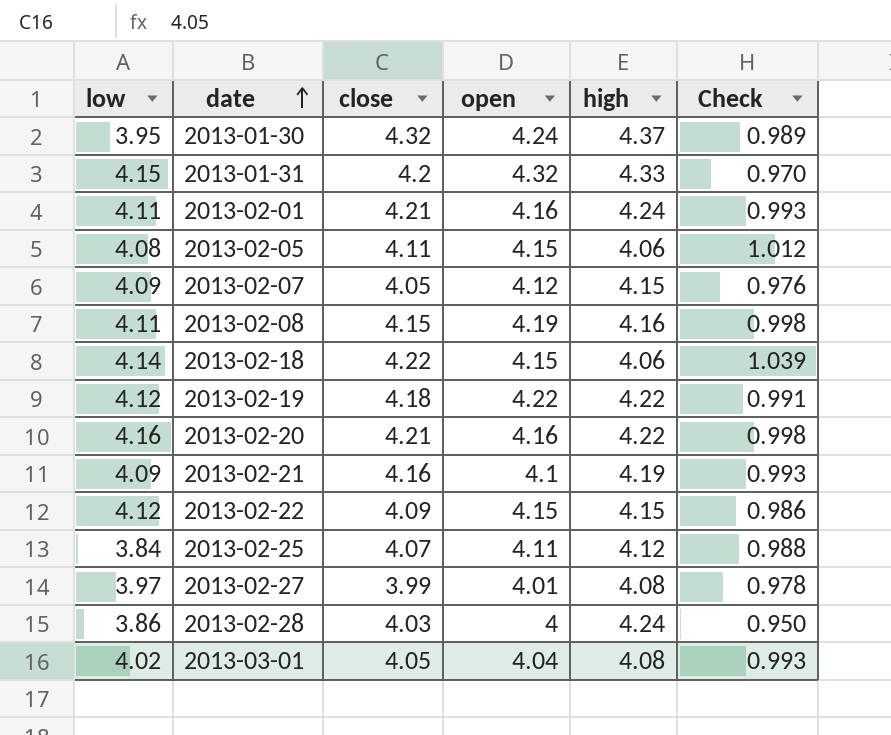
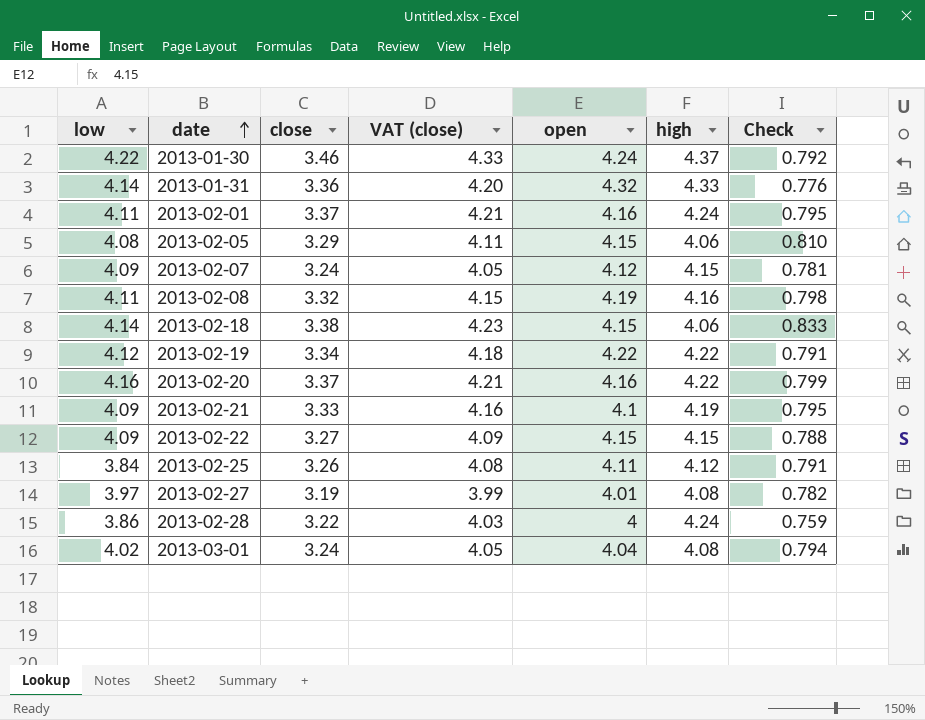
column VAT (close) | formula: none -> [close] * 1.25
2013-01-30 | low: 3.95 -> 4.22
2013-01-30 | close: 4.32 -> 3.46
2013-01-30 | Check: 0.989 -> 0.792
2013-01-31 | low: 4.15 -> 4.14
2013-01-31 | close: 4.2 -> 3.36
2013-01-31 | Check: 0.970 -> 0.776
2013-02-01 | close: 4.21 -> 3.37
2013-02-01 | Check: 0.993 -> 0.795
2013-02-05 | close: 4.11 -> 3.29
2013-02-05 | Check: 1.012 -> 0.810
2013-02-07 | close: 4.05 -> 3.24
2013-02-07 | Check: 0.976 -> 0.781
2013-02-08 | close: 4.15 -> 3.32
2013-02-08 | Check: 0.998 -> 0.798
2013-02-18 | close: 4.22 -> 3.38
2013-02-18 | Check: 1.039 -> 0.833
2013-02-19 | close: 4.18 -> 3.34
2013-02-19 | Check: 0.991 -> 0.791
2013-02-20 | close: 4.21 -> 3.37
2013-02-20 | Check: 0.998 -> 0.799
2013-02-21 | close: 4.16 -> 3.33
2013-02-21 | Check: 0.993 -> 0.795
2013-02-22 | low: 4.12 -> 4.09
2013-02-22 | close: 4.09 -> 3.27
2013-02-22 | Check: 0.986 -> 0.788
2013-02-25 | close: 4.07 -> 3.26
2013-02-25 | Check: 0.988 -> 0.791
2013-02-27 | close: 3.99 -> 3.19
2013-02-27 | Check: 0.978 -> 0.782
2013-02-28 | close: 4.03 -> 3.22
2013-02-28 | Check: 0.950 -> 0.759
2013-03-01 | close: 4.05 -> 3.24
2013-03-01 | Check: 0.993 -> 0.794

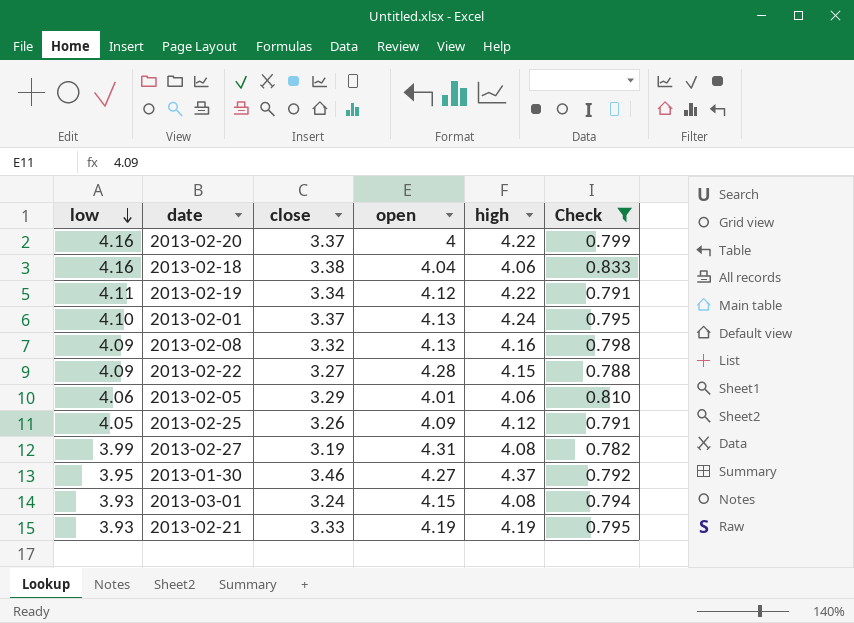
filter: none -> Check >= 0.782
row order: date ascending -> low descending
column VAT (close) | formula: [close] * 1.25 -> none
2013-02-20 | open: 4.16 -> 4
2013-02-18 | low: 4.14 -> 4.16
2013-02-18 | open: 4.15 -> 4.04
2013-02-19 | low: 4.12 -> 4.11
2013-02-19 | open: 4.22 -> 4.12
2013-02-01 | low: 4.11 -> 4.10
2013-02-01 | open: 4.16 -> 4.13
2013-02-08 | low: 4.11 -> 4.09
2013-02-08 | open: 4.19 -> 4.13
2013-02-22 | open: 4.15 -> 4.28
2013-02-05 | low: 4.08 -> 4.06
2013-02-05 | open: 4.15 -> 4.01
2013-02-25 | low: 3.84 -> 4.05
2013-02-25 | open: 4.11 -> 4.09
2013-02-27 | low: 3.97 -> 3.99
2013-02-27 | open: 4.01 -> 4.31
2013-01-30 | low: 4.22 -> 3.95
2013-01-30 | open: 4.24 -> 4.27
2013-03-01 | low: 4.02 -> 3.93
2013-03-01 | open: 4.04 -> 4.15
2013-02-21 | low: 4.09 -> 3.93
2013-02-21 | open: 4.1 -> 4.19

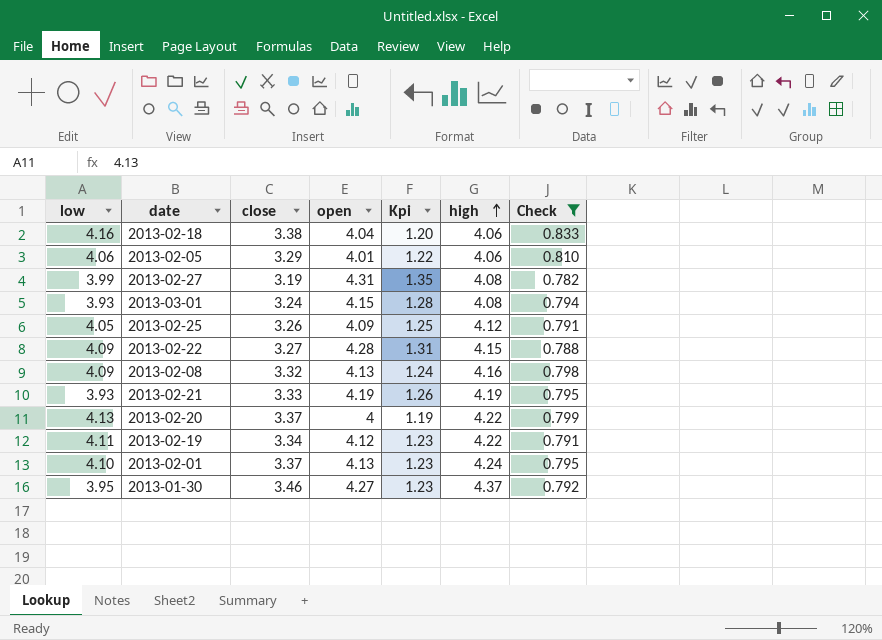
row order: low descending -> high ascending
column Kpi | formula: none -> [open] / [close]
2013-02-20 | low: 4.16 -> 4.13

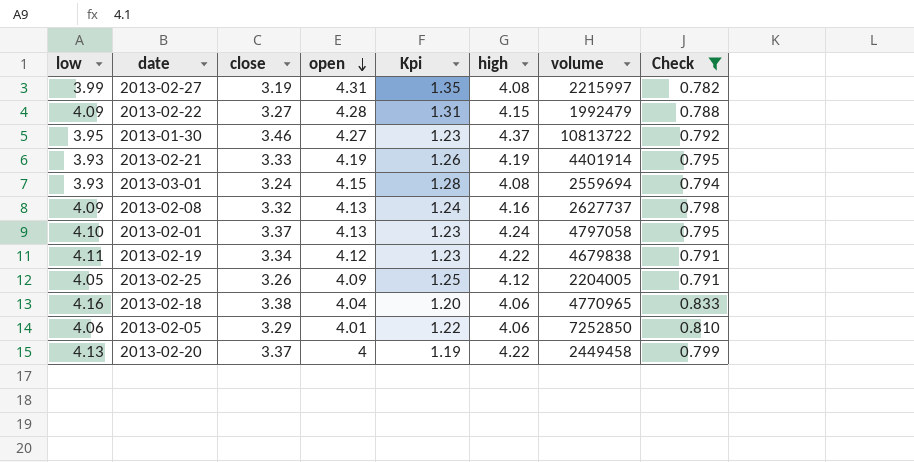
row order: high ascending -> open descending
column volume | position: none -> 7

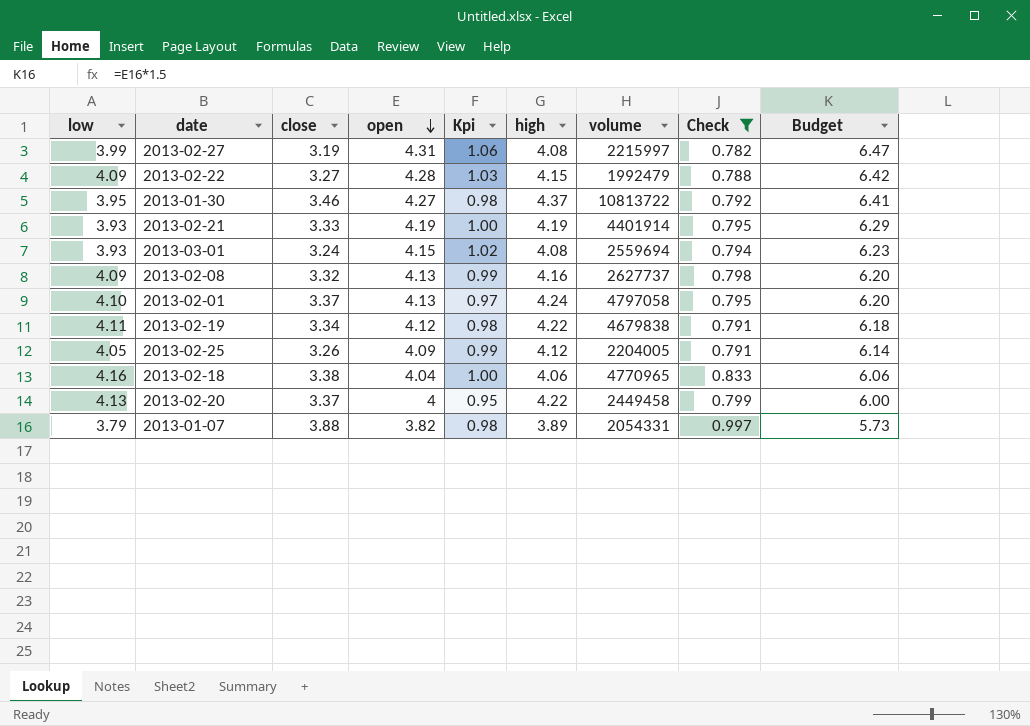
column Kpi | formula: [open] / [close] -> [open] / [high]
column Budget | formula: none -> [open] * 1.5
row 2013-02-05: 4.06 | 3.29 | 4.01 | 1.22 | 4.06 | 7252850 | 0.810 -> none
row 2013-01-07: none -> 3.79 | 3.88 | 3.82 | 0.98 | 3.89 | 2054331 | 0.997 | 5.73

